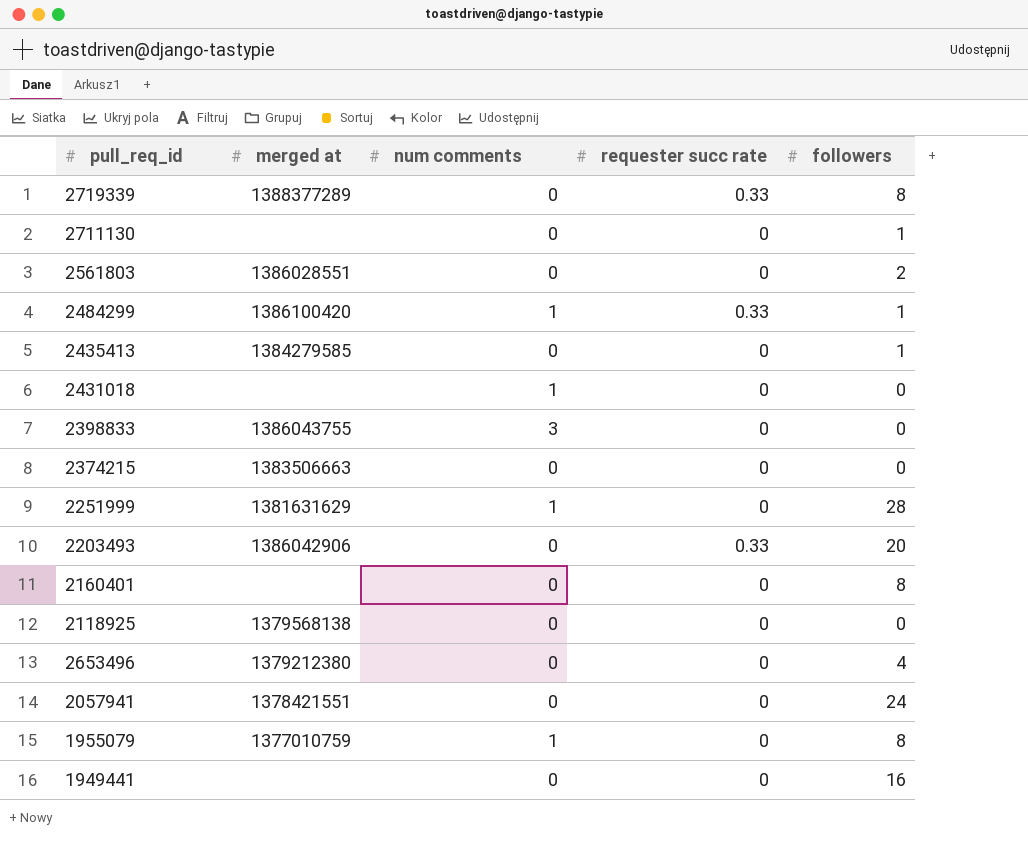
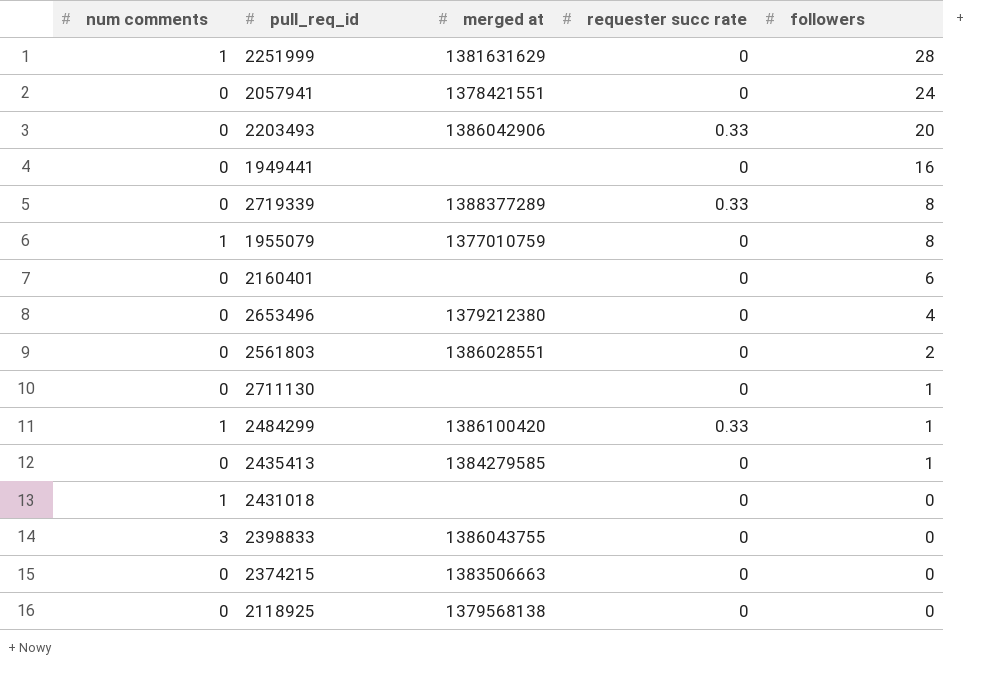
row order: none -> followers descending
column num comments | position: 3 -> 1
2160401 | followers: 8 -> 6

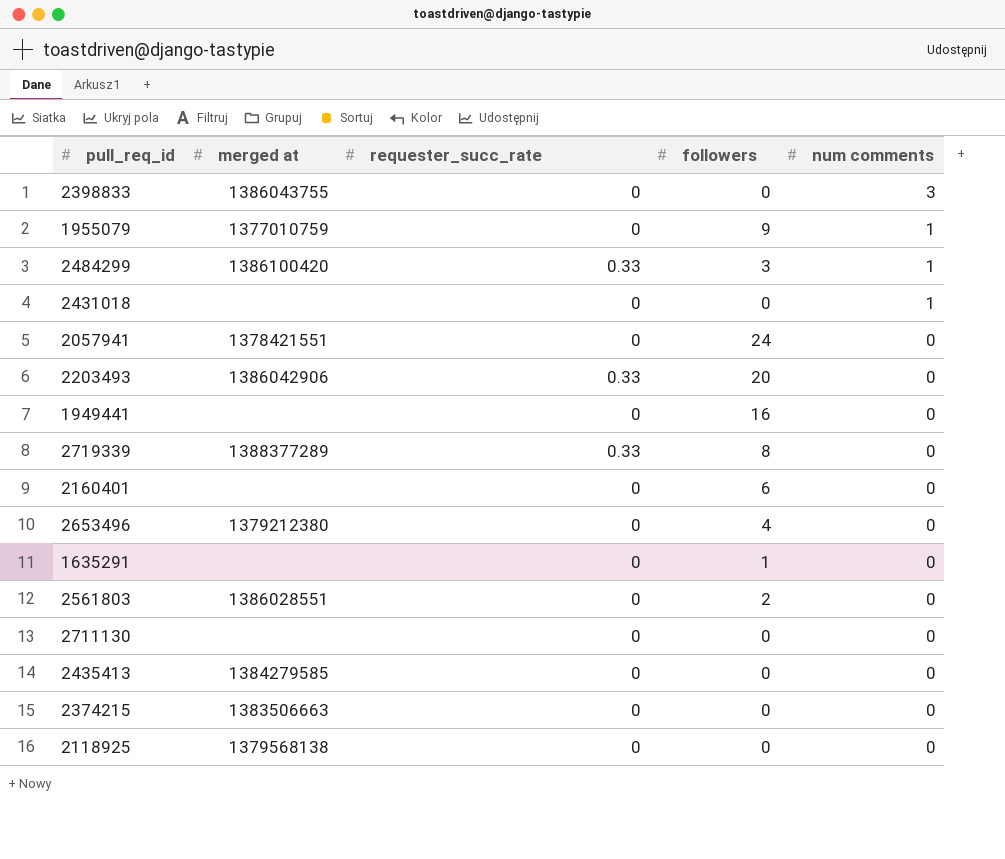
row order: followers descending -> num comments descending
column name: requester succ rate -> requester_succ_rate
column num comments | position: 1 -> 5
row 2251999: 1 | 1381631629 | 0 | 28 -> none
1955079 | followers: 8 -> 9
2484299 | followers: 1 -> 3
row 1635291: none -> none | 0 | 1 | 0
2711130 | followers: 1 -> 0
2435413 | followers: 1 -> 0

